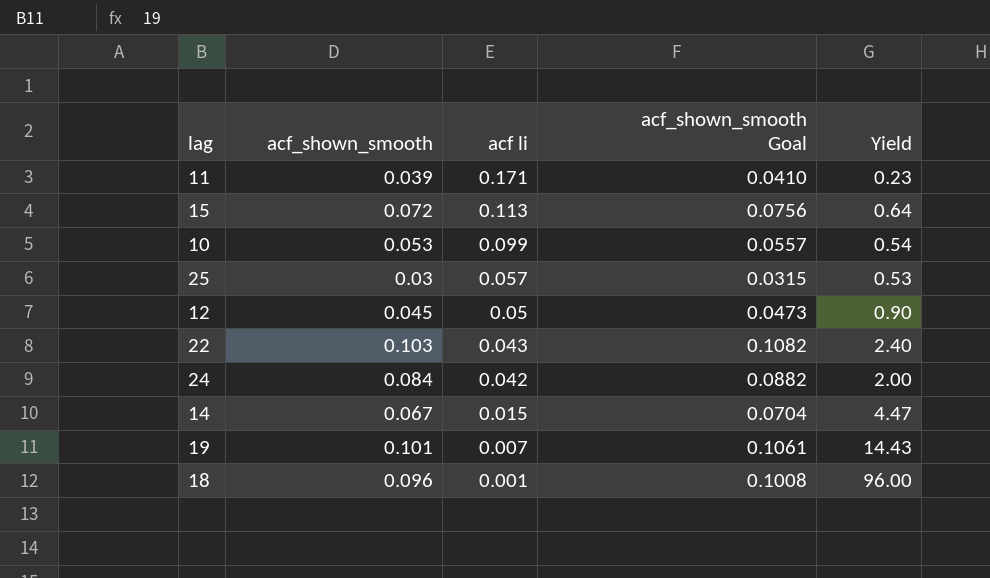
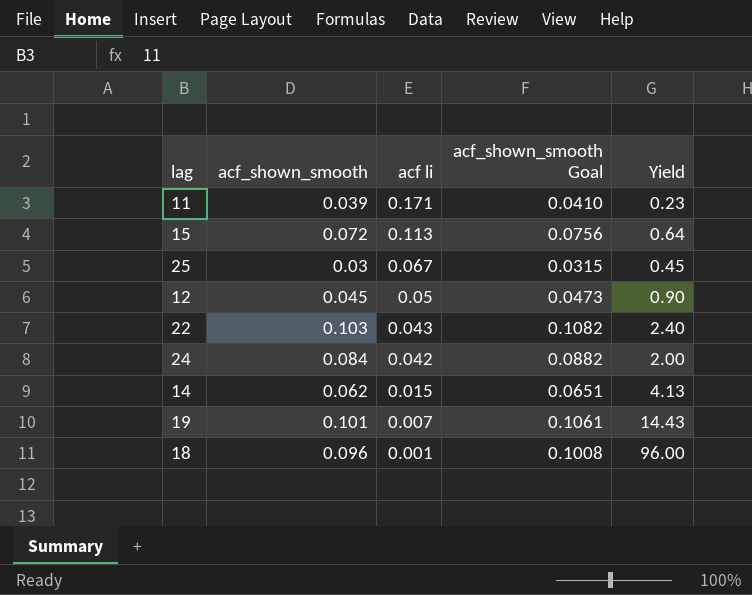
row 10: 0.053 | 0.099 | 0.0557 | 0.54 -> none
25 | acf li: 0.057 -> 0.067
25 | Yield: 0.53 -> 0.45
14 | acf_shown_smooth: 0.067 -> 0.062
14 | acf_shown_smooth Goal: 0.0704 -> 0.0651
14 | Yield: 4.47 -> 4.13

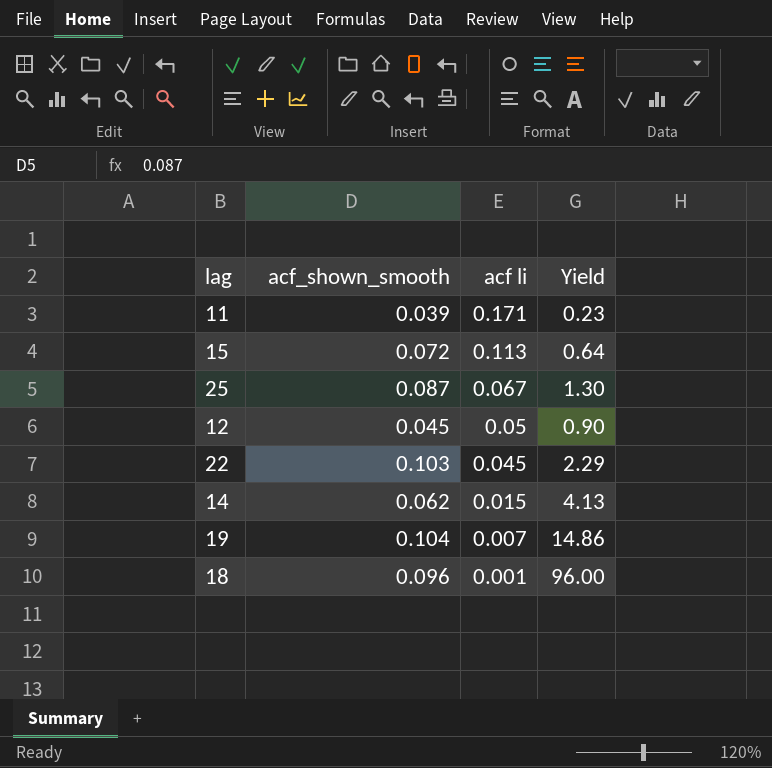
column acf_shown_smooth Goal | formula: [acf_shown_smooth] * 1.05 -> none
row 24: 0.084 | 0.042 | 0.0882 | 2.00 -> none
25 | acf_shown_smooth: 0.03 -> 0.087
25 | Yield: 0.45 -> 1.30
22 | acf li: 0.043 -> 0.045
22 | Yield: 2.40 -> 2.29
19 | acf_shown_smooth: 0.101 -> 0.104
19 | Yield: 14.43 -> 14.86

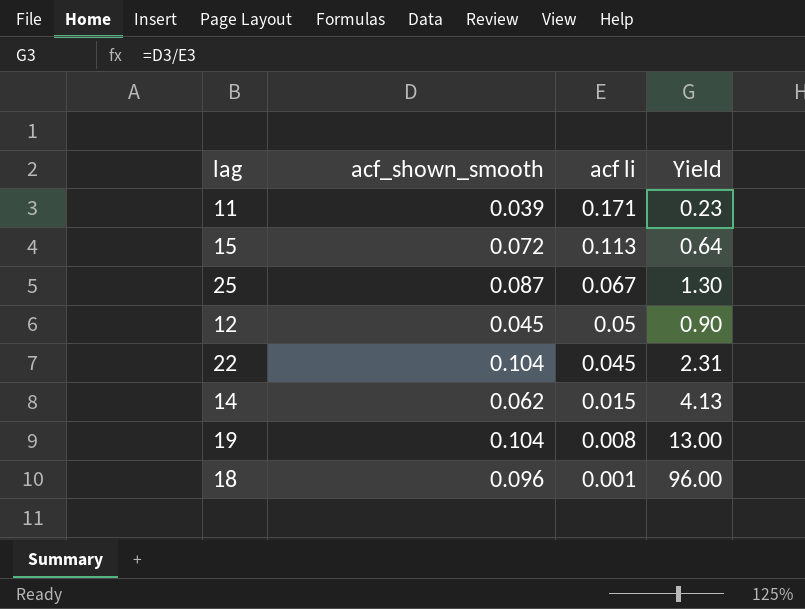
22 | acf_shown_smooth: 0.103 -> 0.104
22 | Yield: 2.29 -> 2.31
19 | acf li: 0.007 -> 0.008
19 | Yield: 14.86 -> 13.00

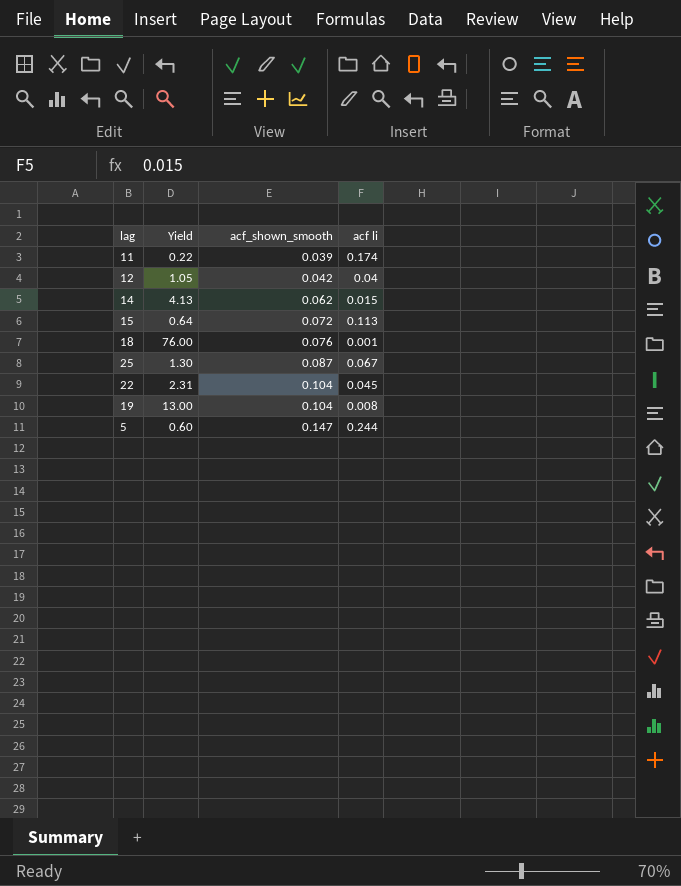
row order: acf li descending -> acf_shown_smooth ascending
column Yield | position: 4 -> 2
11 | Yield: 0.23 -> 0.22
11 | acf li: 0.171 -> 0.174
12 | Yield: 0.90 -> 1.05
12 | acf_shown_smooth: 0.045 -> 0.042
12 | acf li: 0.05 -> 0.04
18 | Yield: 96.00 -> 76.00
18 | acf_shown_smooth: 0.096 -> 0.076
row 5: none -> 0.60 | 0.147 | 0.244

